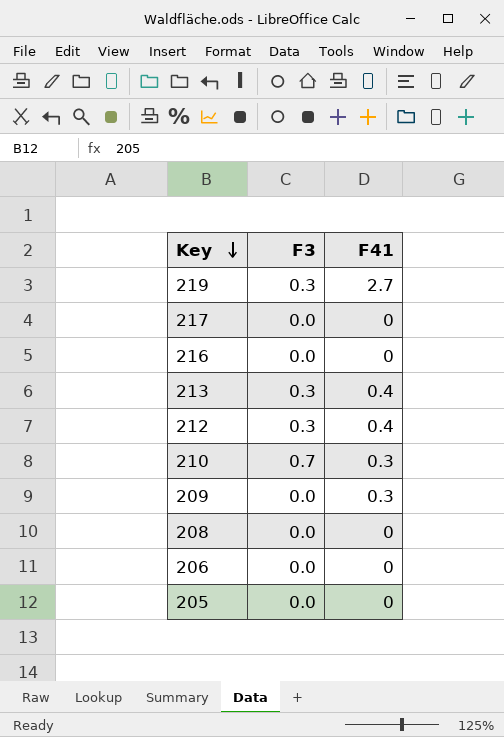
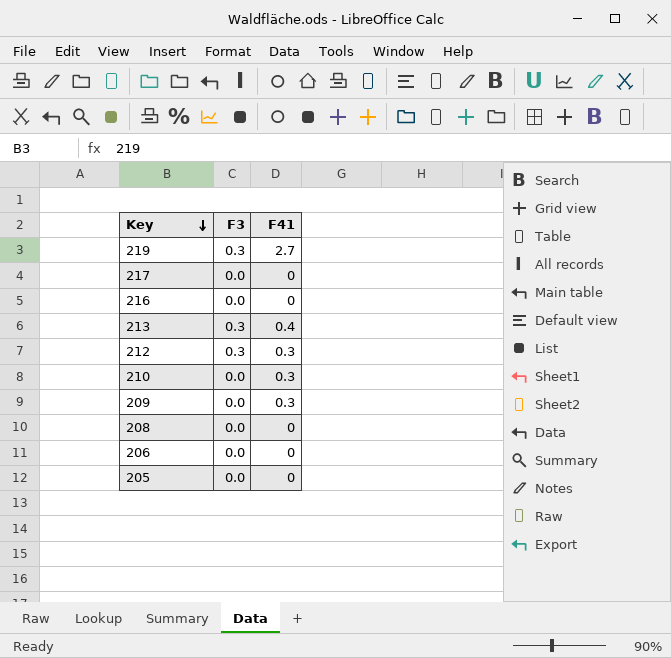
212 | F41: 0.4 -> 0.3
210 | F3: 0.7 -> 0.0

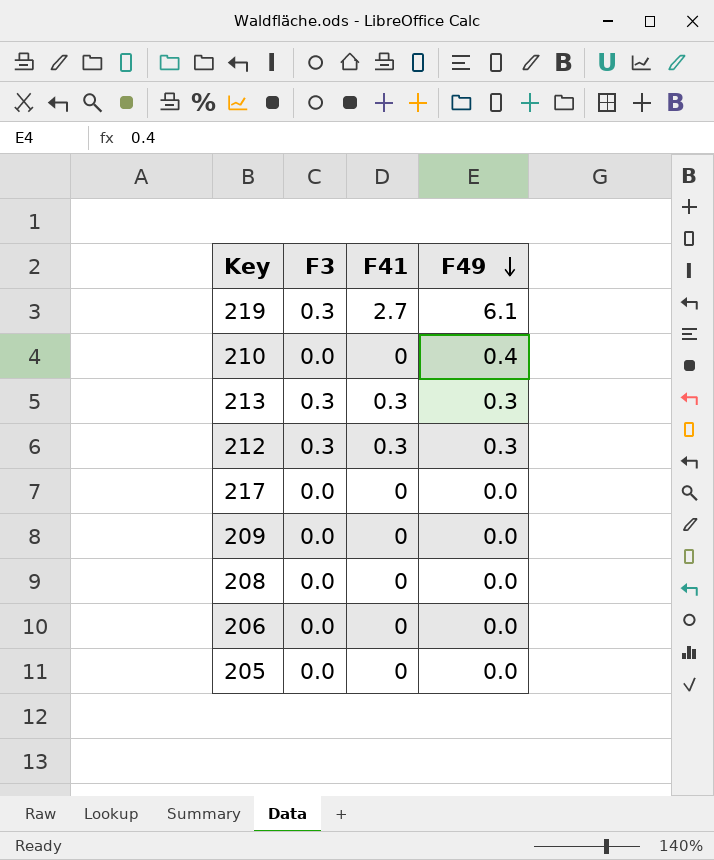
row order: Key descending -> F49 descending
column F49 | position: none -> 4
row 216: 0.0 | 0 -> none
210 | F41: 0.3 -> 0
213 | F41: 0.4 -> 0.3
209 | F41: 0.3 -> 0

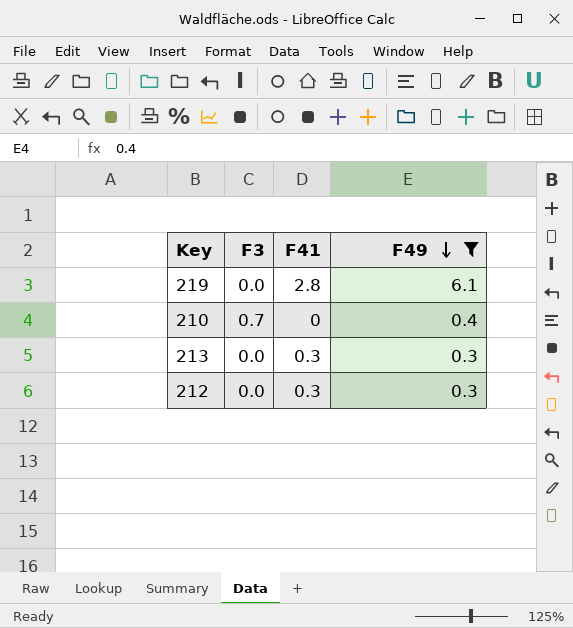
filter: none -> F49 != 0.0
219 | F3: 0.3 -> 0.0
219 | F41: 2.7 -> 2.8
210 | F3: 0.0 -> 0.7
213 | F3: 0.3 -> 0.0
212 | F3: 0.3 -> 0.0

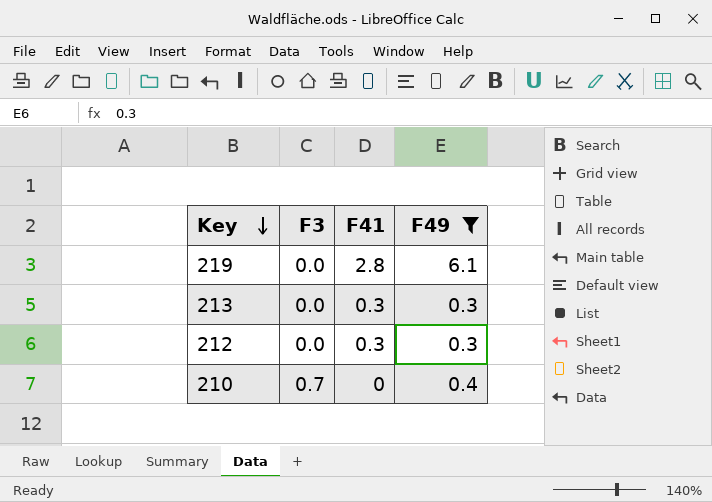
row order: F49 descending -> Key descending

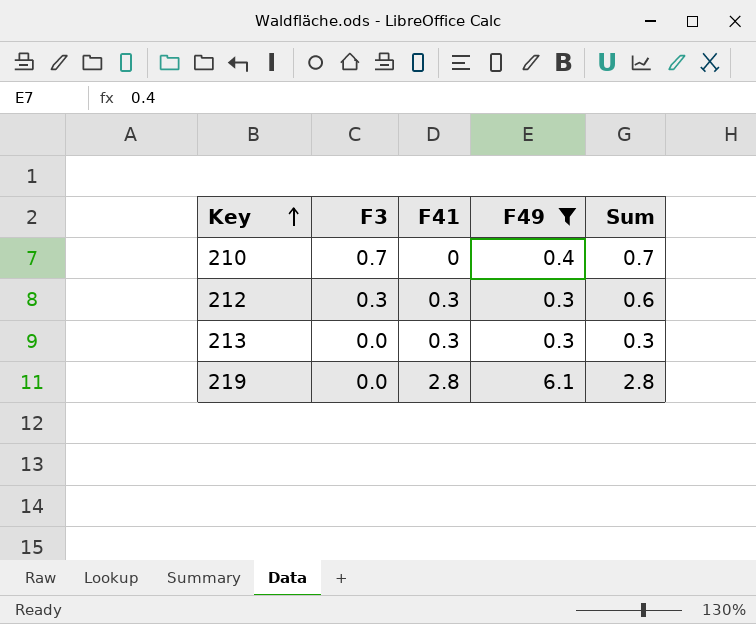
row order: Key descending -> Key ascending
column Sum | formula: none -> [F3] + [F41]
212 | F3: 0.0 -> 0.3

